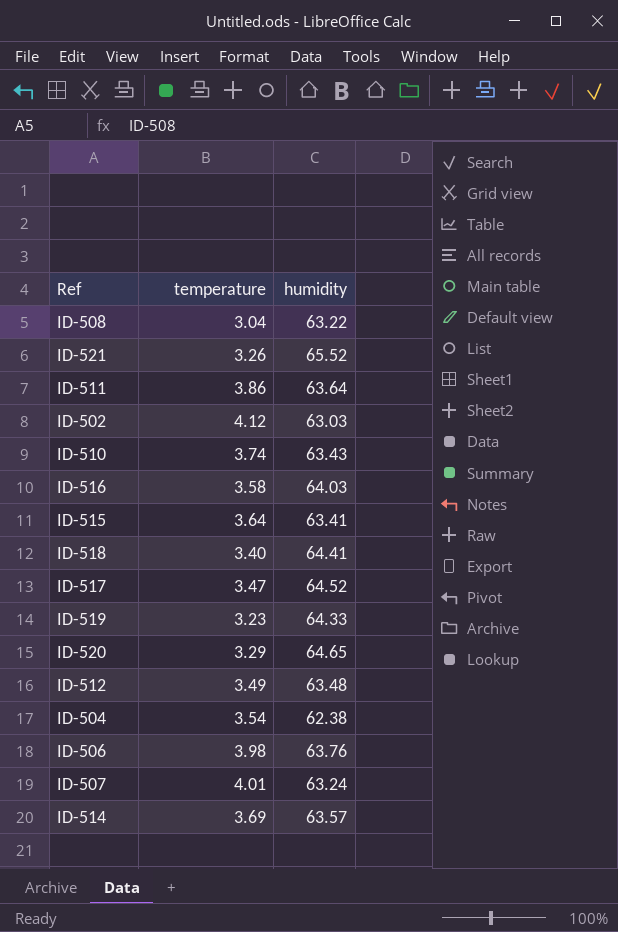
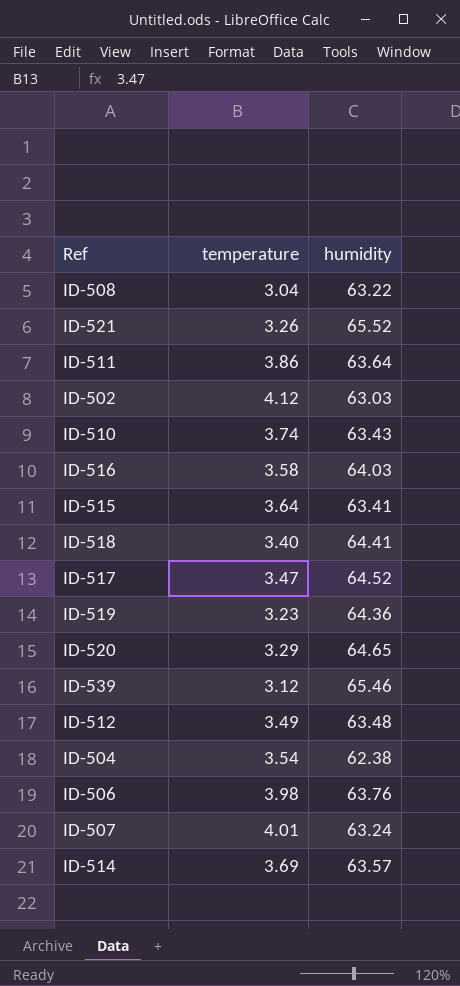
ID-519 | humidity: 64.33 -> 64.36
row ID-539: none -> 3.12 | 65.46

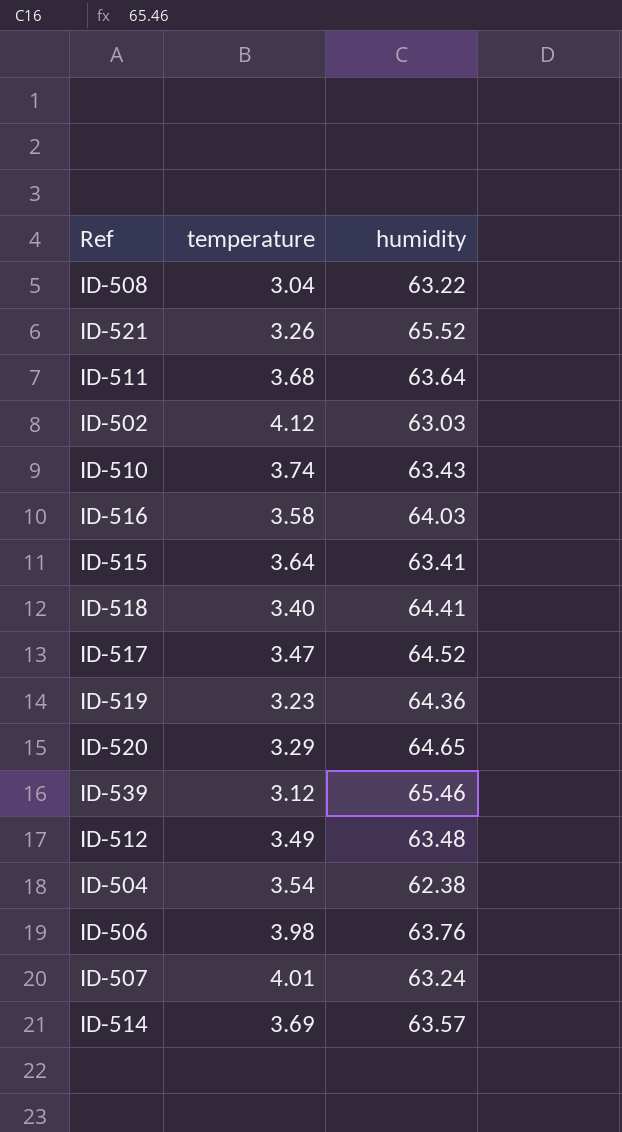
ID-511 | temperature: 3.86 -> 3.68

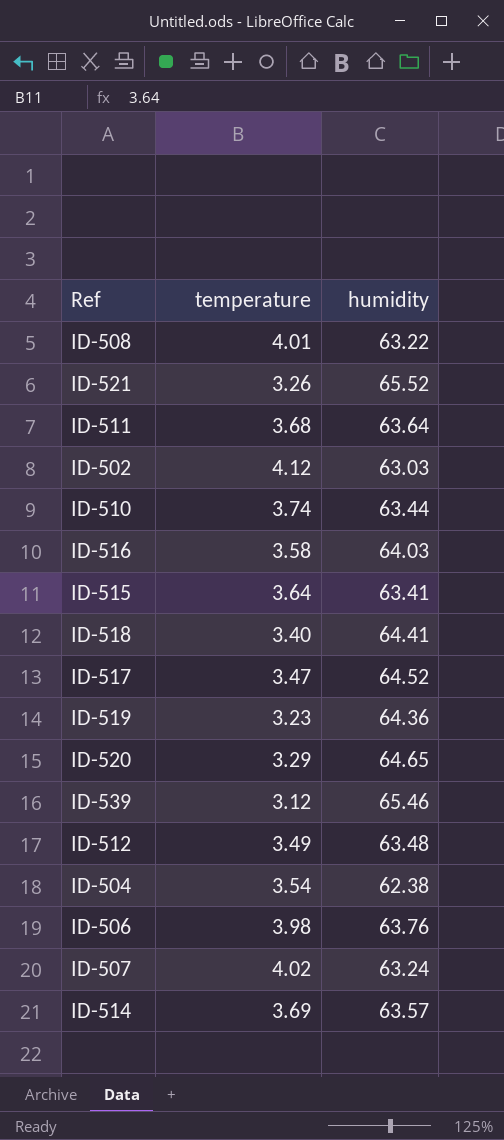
ID-508 | temperature: 3.04 -> 4.01
ID-510 | humidity: 63.43 -> 63.44
ID-507 | temperature: 4.01 -> 4.02

